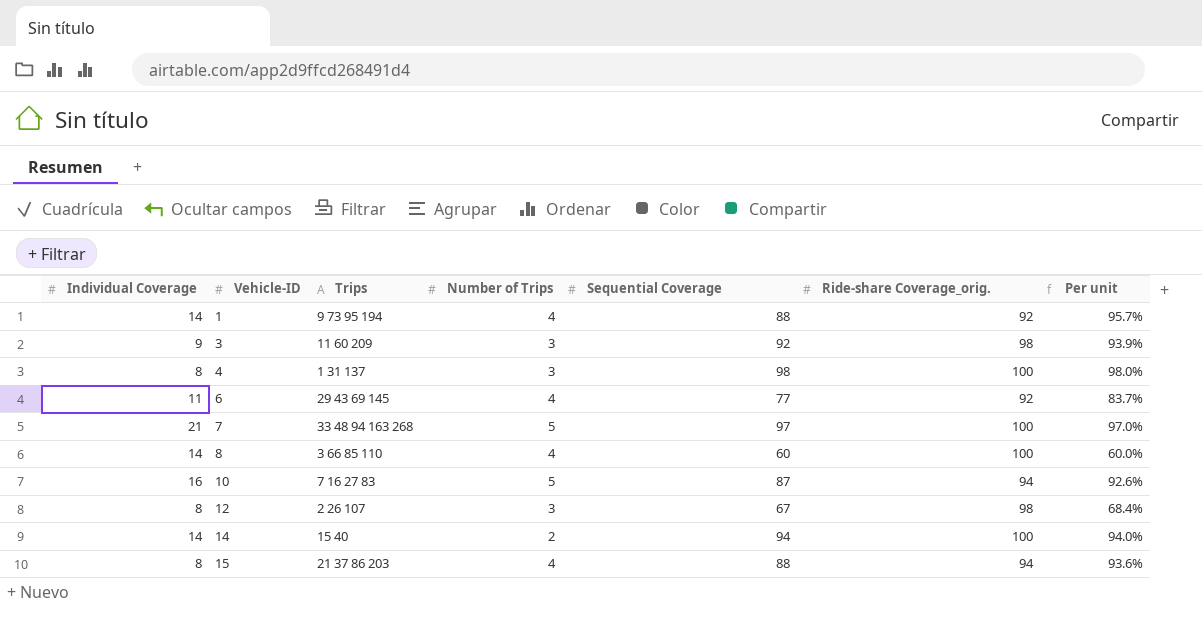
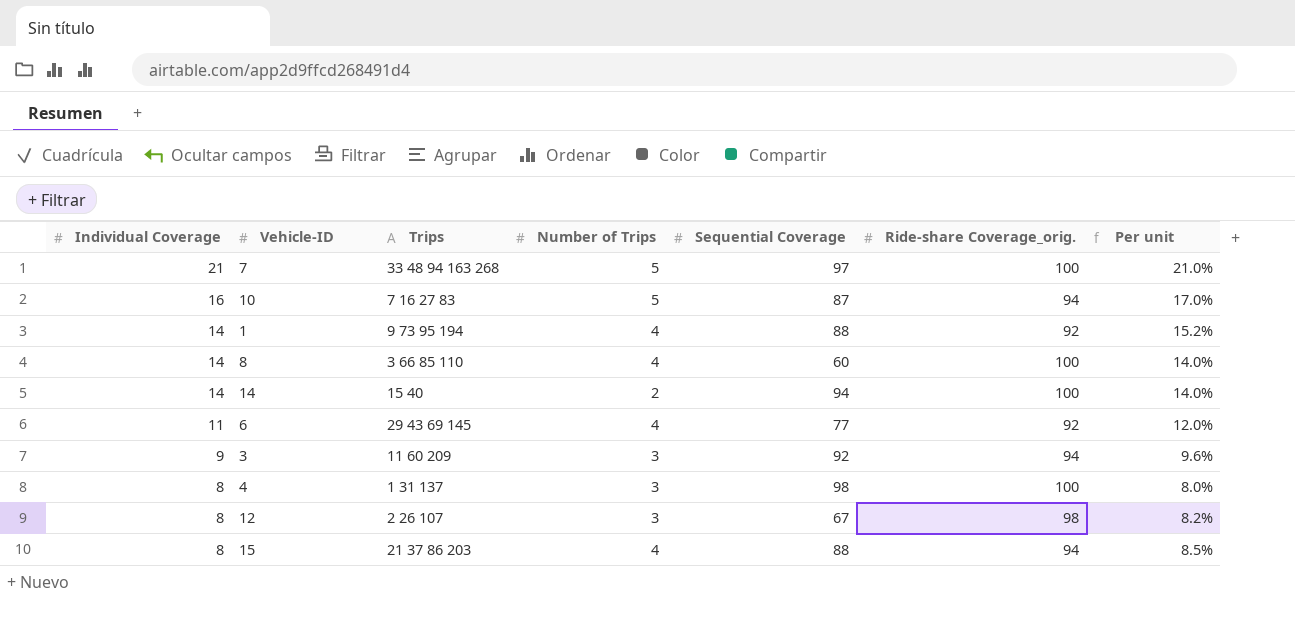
row order: Vehicle-ID ascending -> Individual Coverage descending
column Per unit | formula: [Sequential Coverage] / [Ride-share Coverage_orig.] -> [Individual Coverage] / [Ride-share Coverage_orig.]
3 | Ride-share Coverage_orig.: 98 -> 94

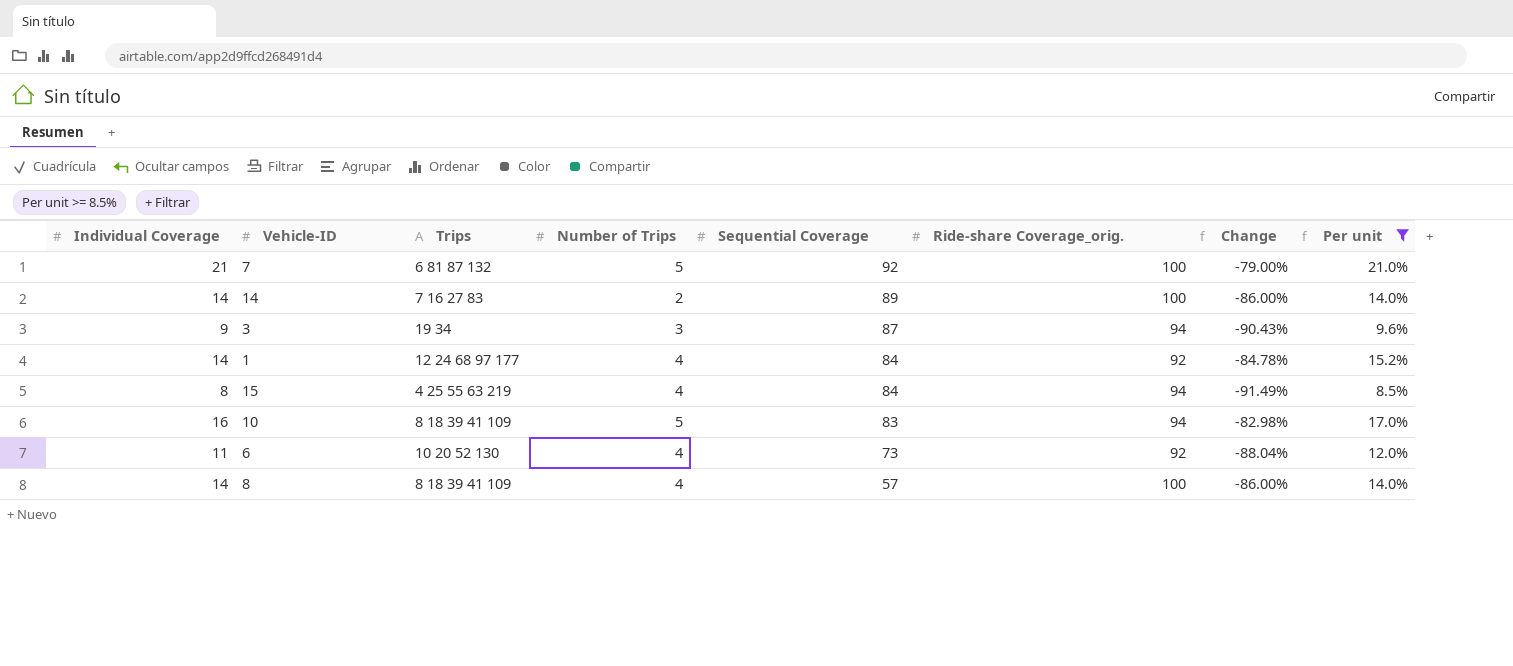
filter: none -> Per unit >= 8.5%
row order: Individual Coverage descending -> Sequential Coverage descending
column Change | formula: none -> ([Individual Coverage] - [Ride-share Coverage_orig.]) / [Ride-share Coverage_orig.]
7 | Trips: 33 48 94 163 268 -> 6 81 87 132
7 | Sequential Coverage: 97 -> 92
14 | Trips: 15 40 -> 7 16 27 83
14 | Sequential Coverage: 94 -> 89
3 | Trips: 11 60 209 -> 19 34
3 | Sequential Coverage: 92 -> 87
1 | Trips: 9 73 95 194 -> 12 24 68 97 177
1 | Sequential Coverage: 88 -> 84
15 | Trips: 21 37 86 203 -> 4 25 55 63 219
15 | Sequential Coverage: 88 -> 84
10 | Trips: 7 16 27 83 -> 8 18 39 41 109
10 | Sequential Coverage: 87 -> 83
6 | Trips: 29 43 69 145 -> 10 20 52 130
6 | Sequential Coverage: 77 -> 73
8 | Trips: 3 66 85 110 -> 8 18 39 41 109
8 | Sequential Coverage: 60 -> 57

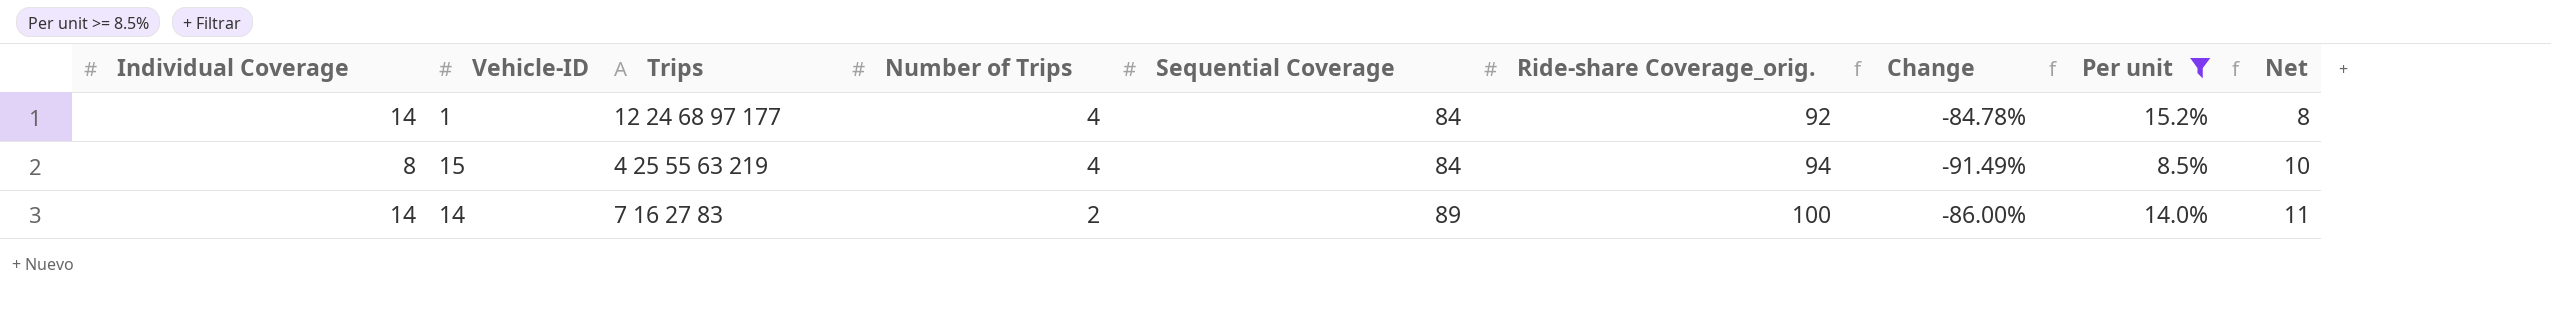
row order: Sequential Coverage descending -> Number of Trips descending
column Net | formula: none -> [Ride-share Coverage_orig.] - [Sequential Coverage]
row 7: 21 | 6 81 87 132 | 5 | 92 | 100 | -79.00% | 21.0% -> none
row 3: 9 | 19 34 | 3 | 87 | 94 | -90.43% | 9.6% -> none
row 10: 16 | 8 18 39 41 109 | 5 | 83 | 94 | -82.98% | 17.0% -> none
row 6: 11 | 10 20 52 130 | 4 | 73 | 92 | -88.04% | 12.0% -> none
row 8: 14 | 8 18 39 41 109 | 4 | 57 | 100 | -86.00% | 14.0% -> none

